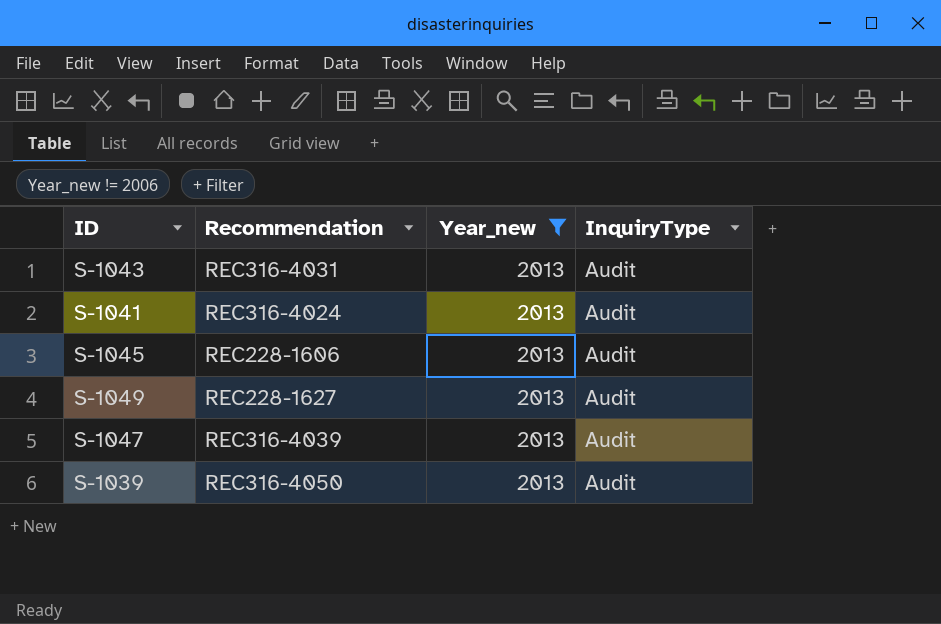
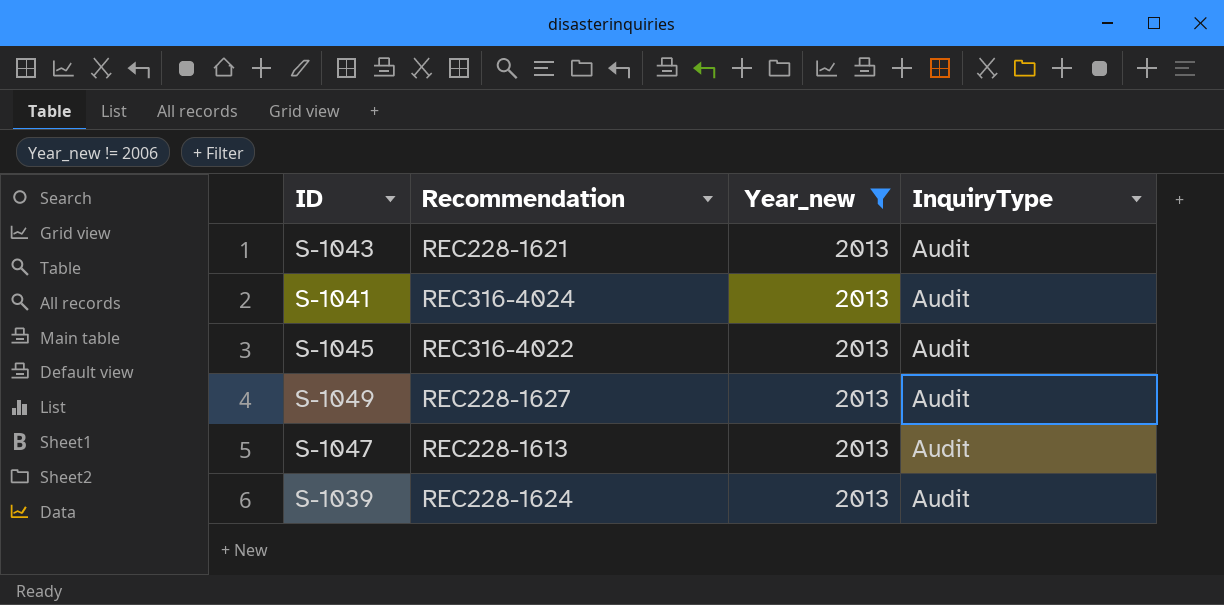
S-1043 | Recommendation: REC316-4031 -> REC228-1621
S-1045 | Recommendation: REC228-1606 -> REC316-4022
S-1047 | Recommendation: REC316-4039 -> REC228-1613
S-1039 | Recommendation: REC316-4050 -> REC228-1624

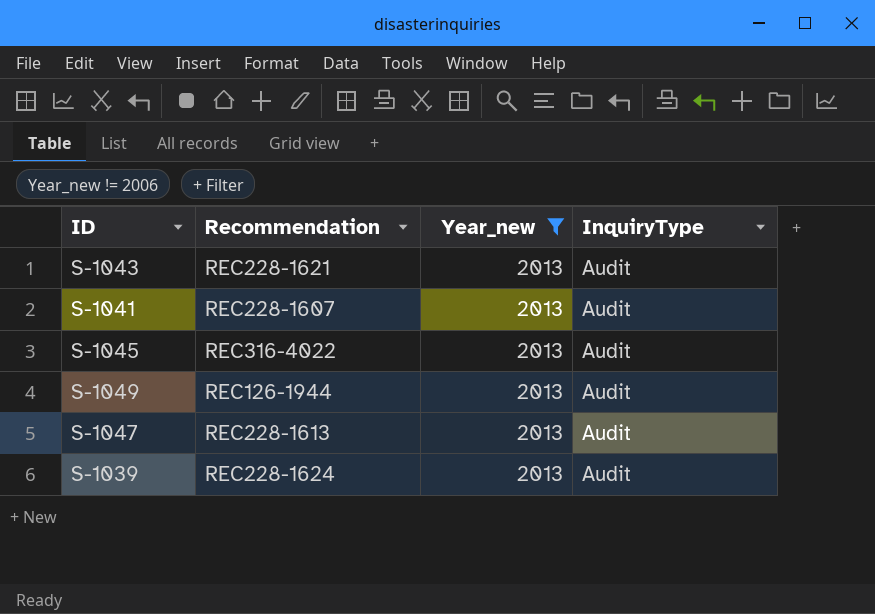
S-1041 | Recommendation: REC316-4024 -> REC228-1607
S-1049 | Recommendation: REC228-1627 -> REC126-1944

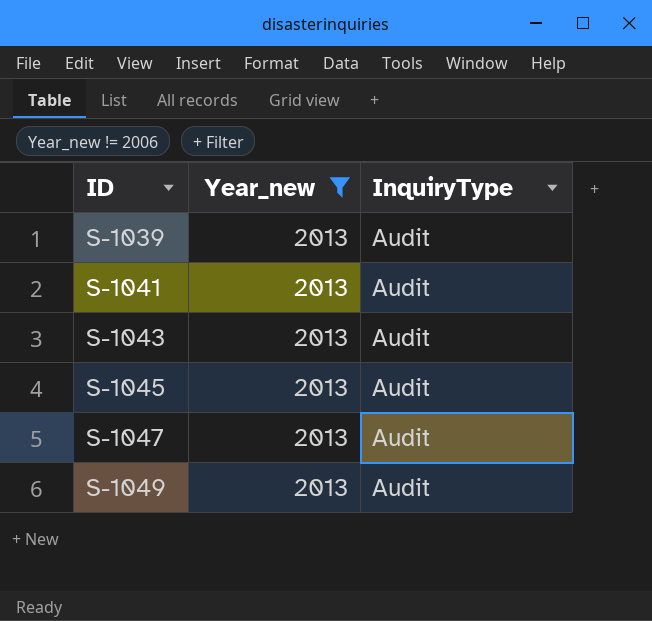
row order: none -> ID ascending
column Recommendation | position: 2 -> none

